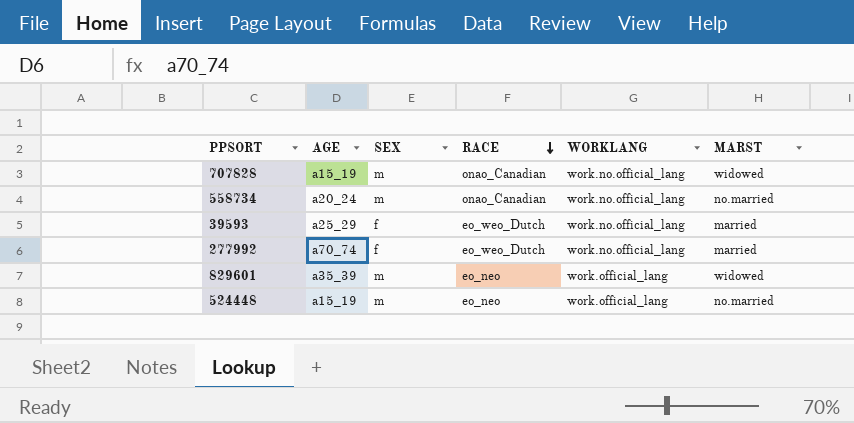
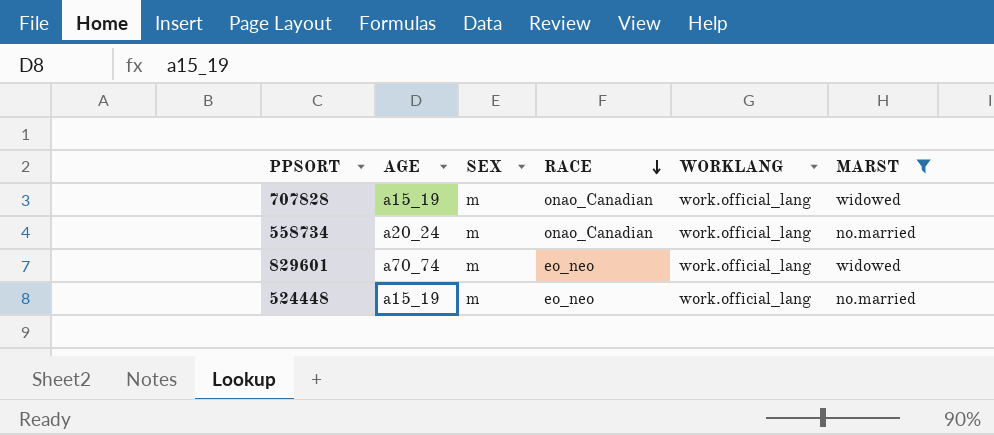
filter: none -> MARST != married
707828 | WORKLANG: work.no.official_lang -> work.official_lang
558734 | WORKLANG: work.no.official_lang -> work.official_lang
829601 | AGE: a35_39 -> a70_74

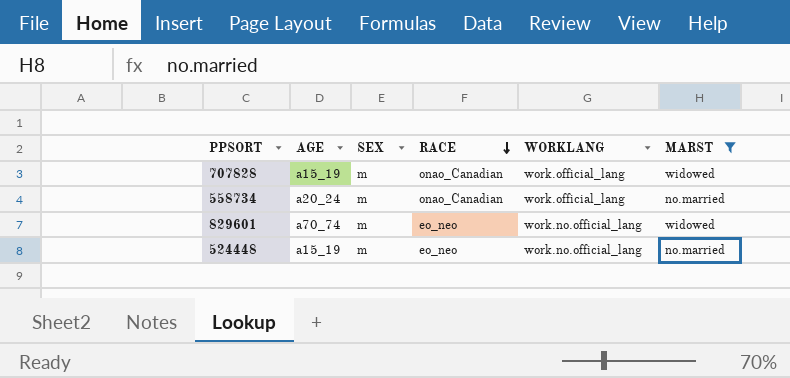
829601 | WORKLANG: work.official_lang -> work.no.official_lang
524448 | WORKLANG: work.official_lang -> work.no.official_lang

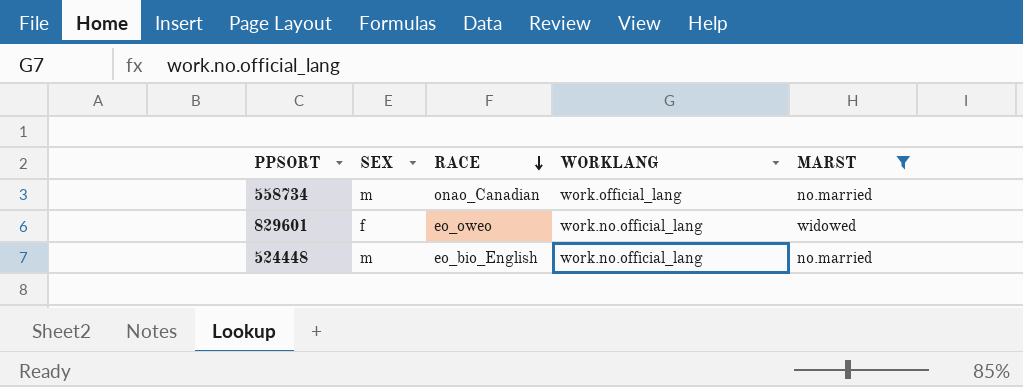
column AGE | position: 2 -> none
row 707828: a15_19 | m | onao_Canadian | work.official_lang | widowed -> none
829601 | SEX: m -> f
829601 | RACE: eo_neo -> eo_oweo
524448 | RACE: eo_neo -> eo_bio_English

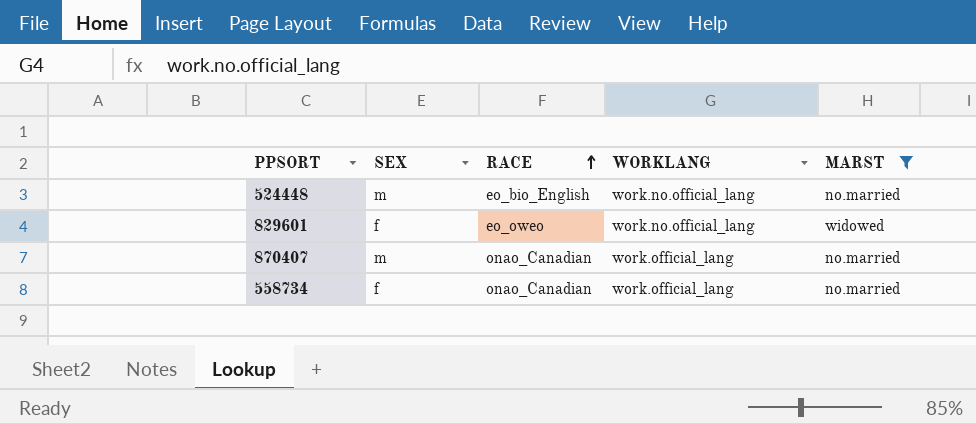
row order: RACE descending -> RACE ascending
row 870407: none -> m | onao_Canadian | work.official_lang | no.married
558734 | SEX: m -> f

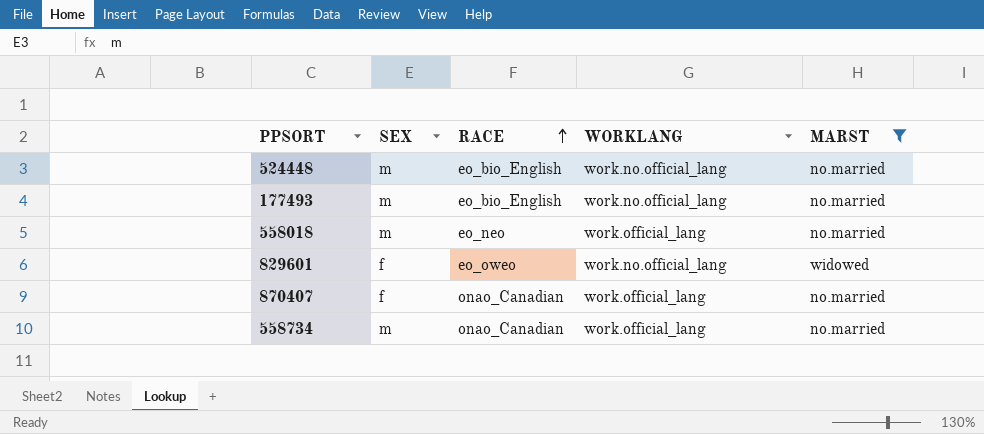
row 177493: none -> m | eo_bio_English | work.no.official_lang | no.married
row 558018: none -> m | eo_neo | work.official_lang | no.married
870407 | SEX: m -> f
558734 | SEX: f -> m

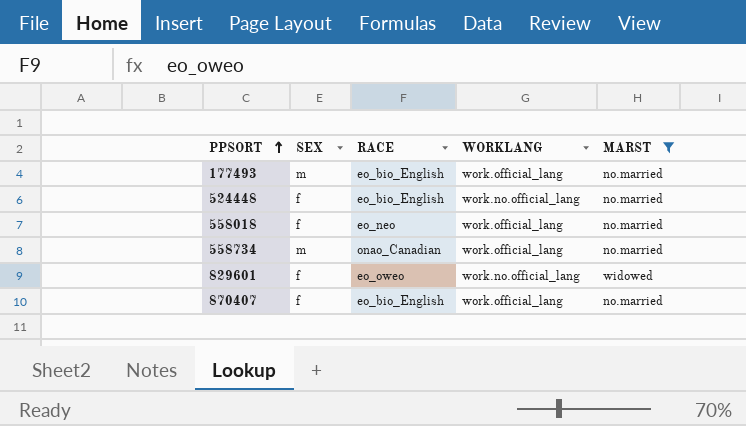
row order: RACE ascending -> PPSORT ascending
177493 | WORKLANG: work.no.official_lang -> work.official_lang
524448 | SEX: m -> f
558018 | SEX: m -> f
870407 | RACE: onao_Canadian -> eo_bio_English

